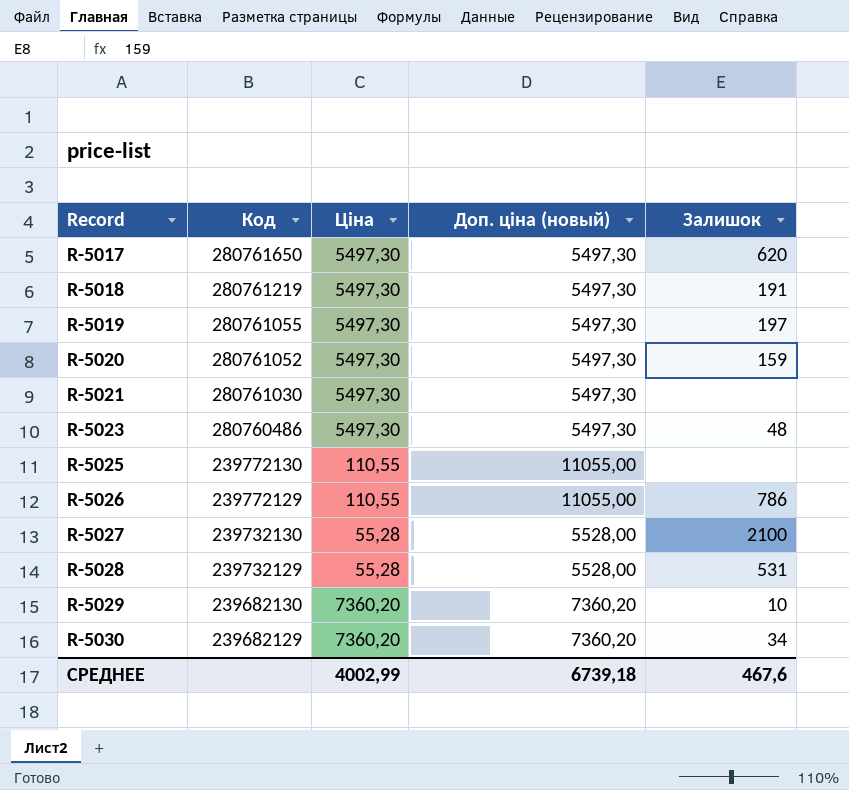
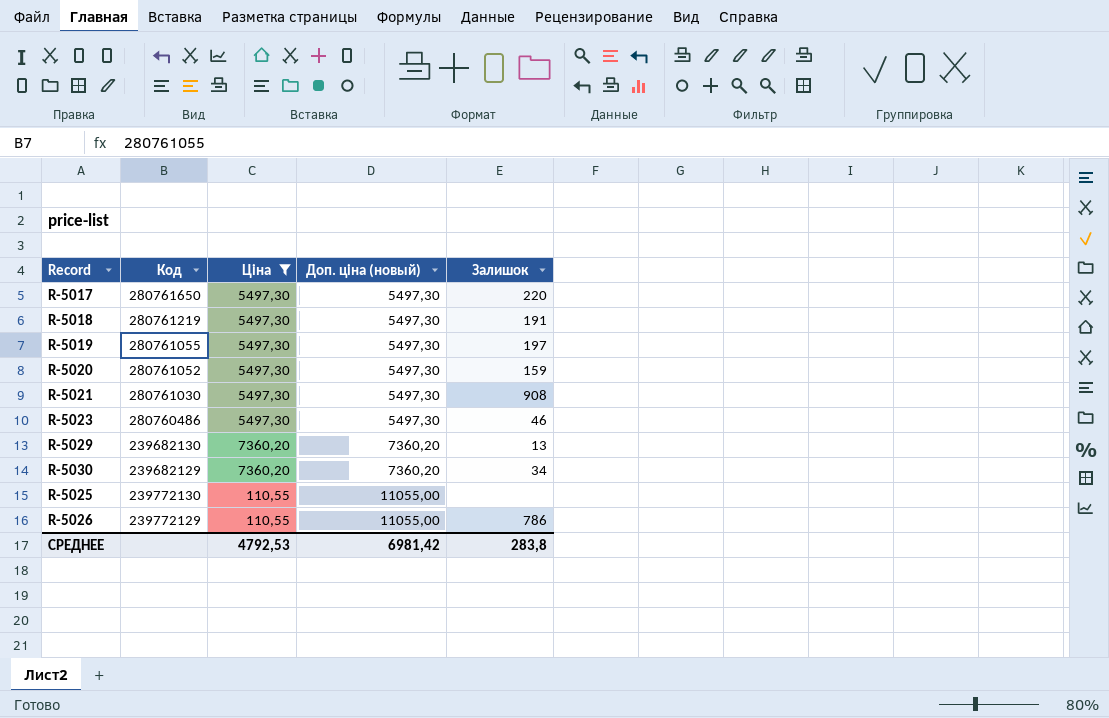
filter: none -> Ціна != 55,28
row order: Record ascending -> Доп. ціна (новый) ascending
R-5017 | Залишок: 620 -> 220
R-5021 | Залишок: none -> 908
R-5023 | Залишок: 48 -> 46
R-5029 | Залишок: 10 -> 13
СРЕДНЕЕ | Ціна: 4002,99 -> 4792,53
СРЕДНЕЕ | Доп. ціна (новый): 6739,18 -> 6981,42
СРЕДНЕЕ | Залишок: 467,6 -> 283,8

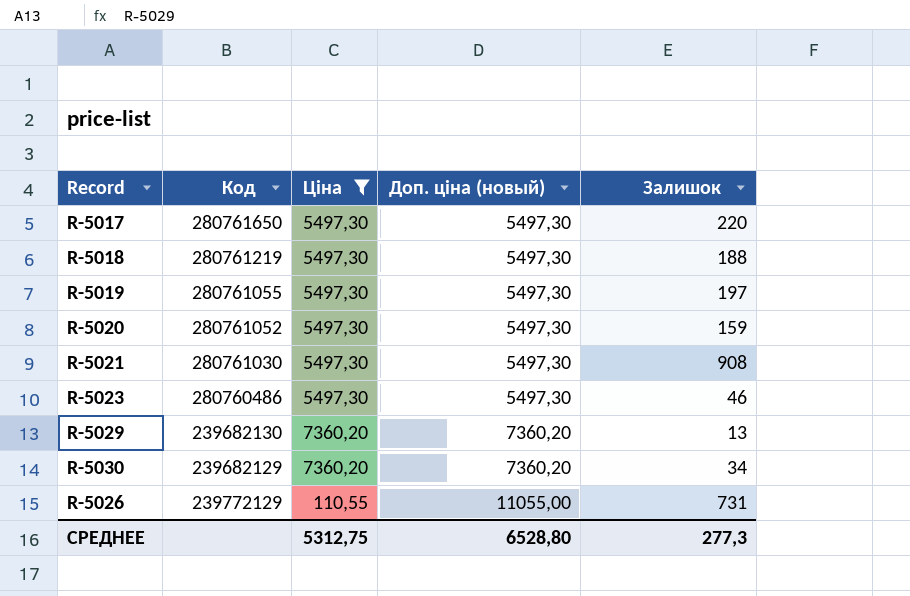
row R-5025: 239772130 | 110,55 | 11055,00 | none -> none
R-5018 | Залишок: 191 -> 188
R-5026 | Залишок: 786 -> 731
СРЕДНЕЕ | Ціна: 4792,53 -> 5312,75
СРЕДНЕЕ | Доп. ціна (новый): 6981,42 -> 6528,80
СРЕДНЕЕ | Залишок: 283,8 -> 277,3

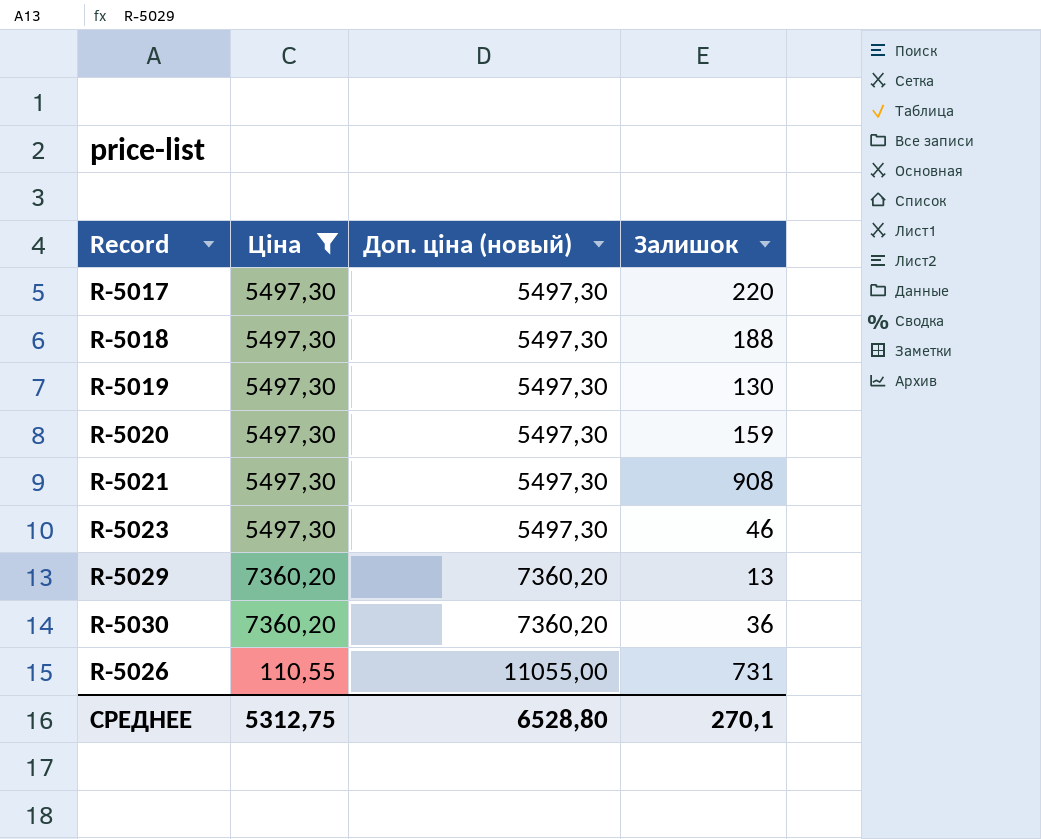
column Код | position: 2 -> none
R-5019 | Залишок: 197 -> 130
R-5030 | Залишок: 34 -> 36
СРЕДНЕЕ | Залишок: 277,3 -> 270,1

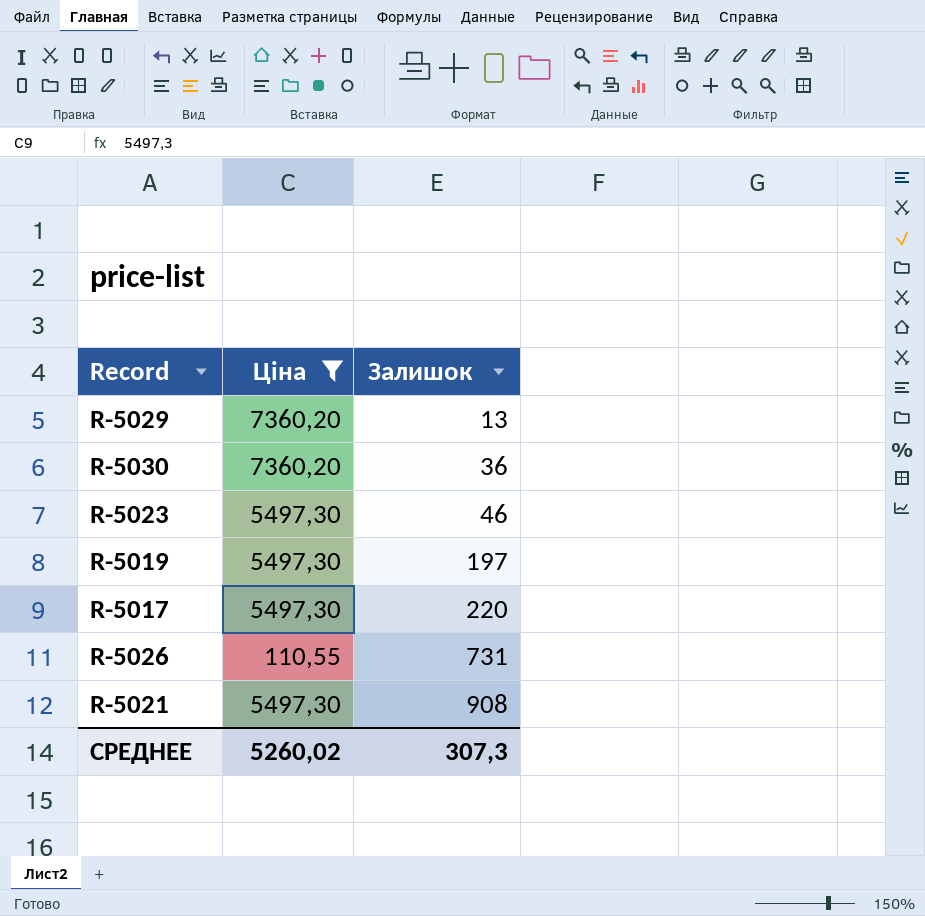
row order: Доп. ціна (новый) ascending -> Залишок ascending
column Доп. ціна (новый) | position: 3 -> none
row R-5018: 5497,30 | 5497,30 | 188 -> none
row R-5020: 5497,30 | 5497,30 | 159 -> none
R-5019 | Залишок: 130 -> 197
СРЕДНЕЕ | Ціна: 5312,75 -> 5260,02
СРЕДНЕЕ | Залишок: 270,1 -> 307,3

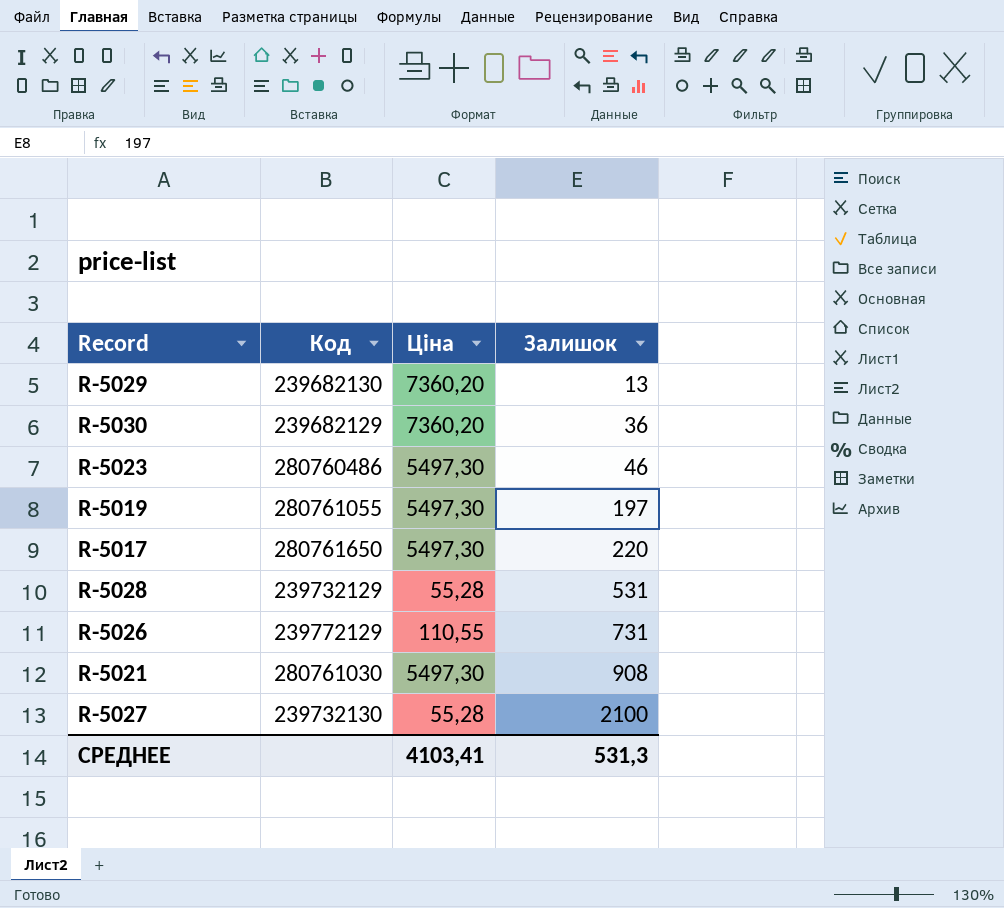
filter: Ціна != 55,28 -> none
column Код | position: none -> 2
СРЕДНЕЕ | Ціна: 5260,02 -> 4103,41
СРЕДНЕЕ | Залишок: 307,3 -> 531,3

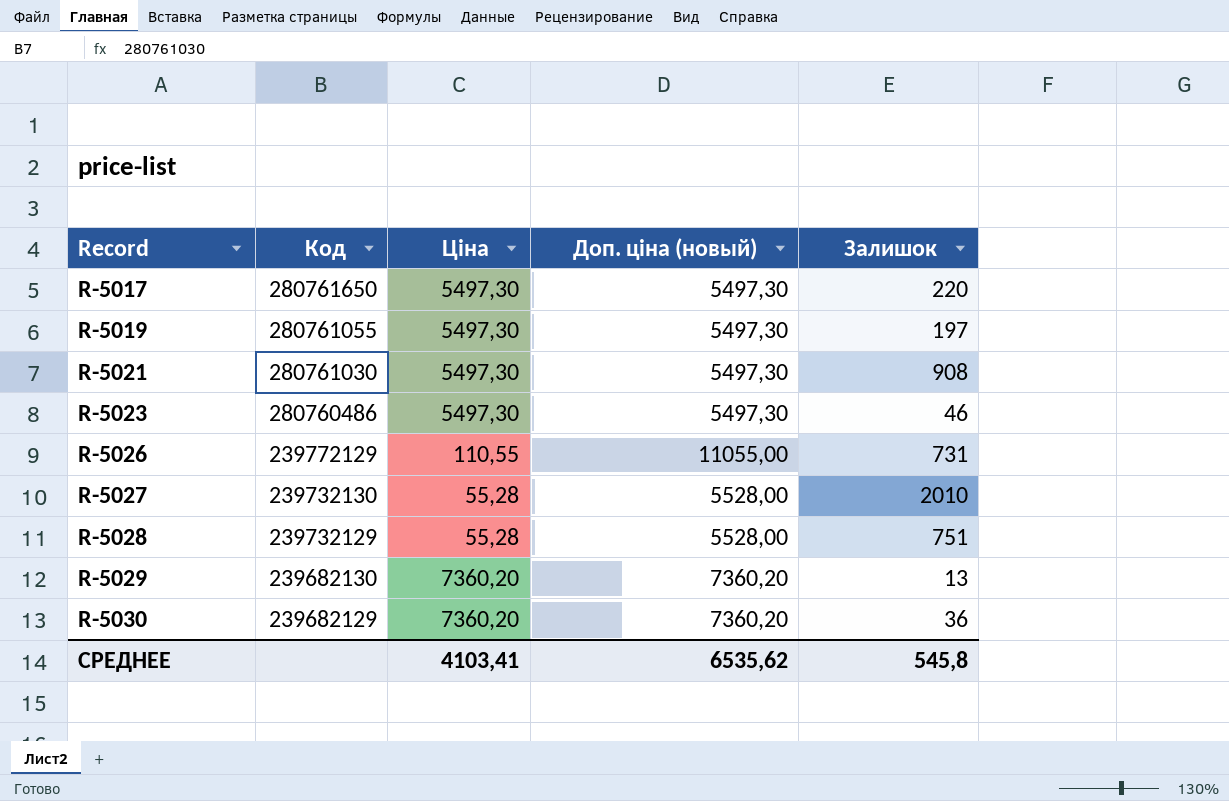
row order: Залишок ascending -> Record ascending
column Доп. ціна (новый) | position: none -> 4
R-5027 | Залишок: 2100 -> 2010
R-5028 | Залишок: 531 -> 751
СРЕДНЕЕ | Залишок: 531,3 -> 545,8

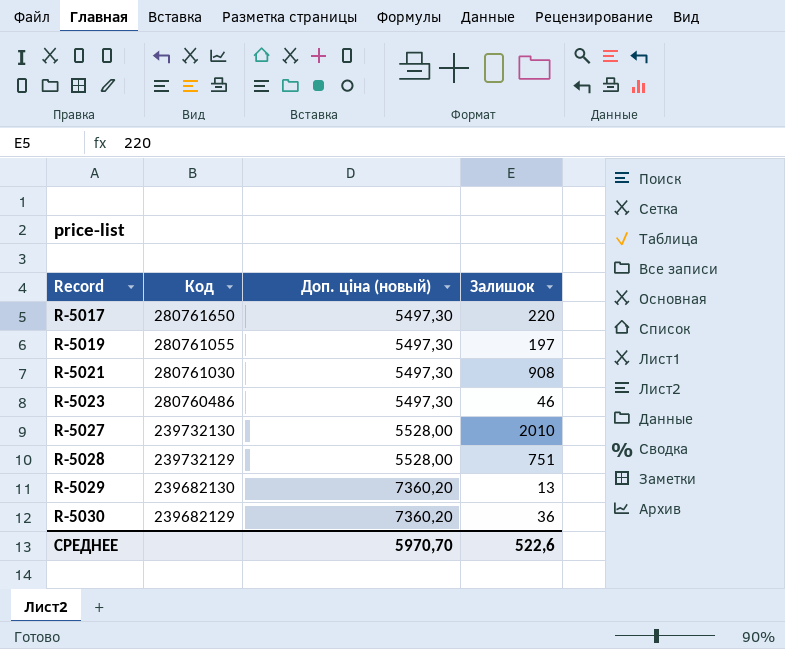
column Ціна | position: 3 -> none
row R-5026: 239772129 | 110,55 | 11055,00 | 731 -> none
СРЕДНЕЕ | Доп. ціна (новый): 6535,62 -> 5970,70
СРЕДНЕЕ | Залишок: 545,8 -> 522,6

